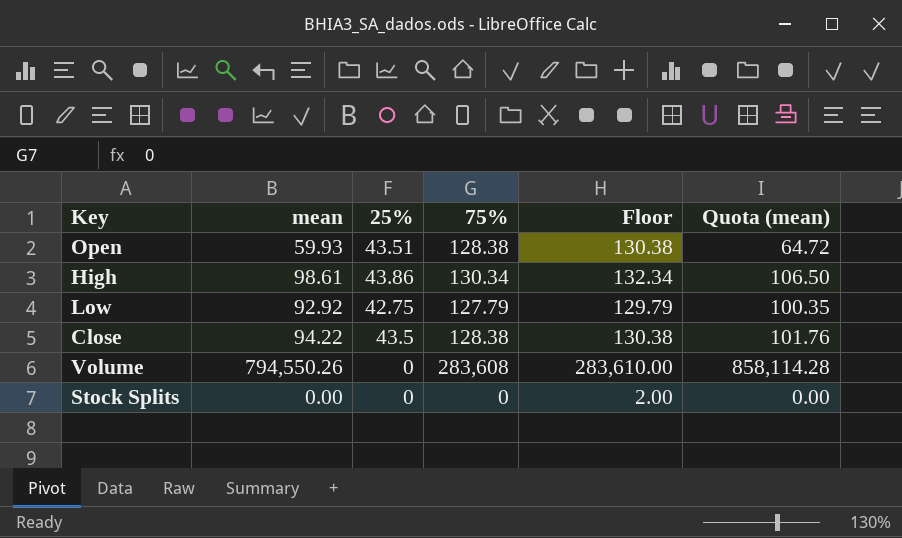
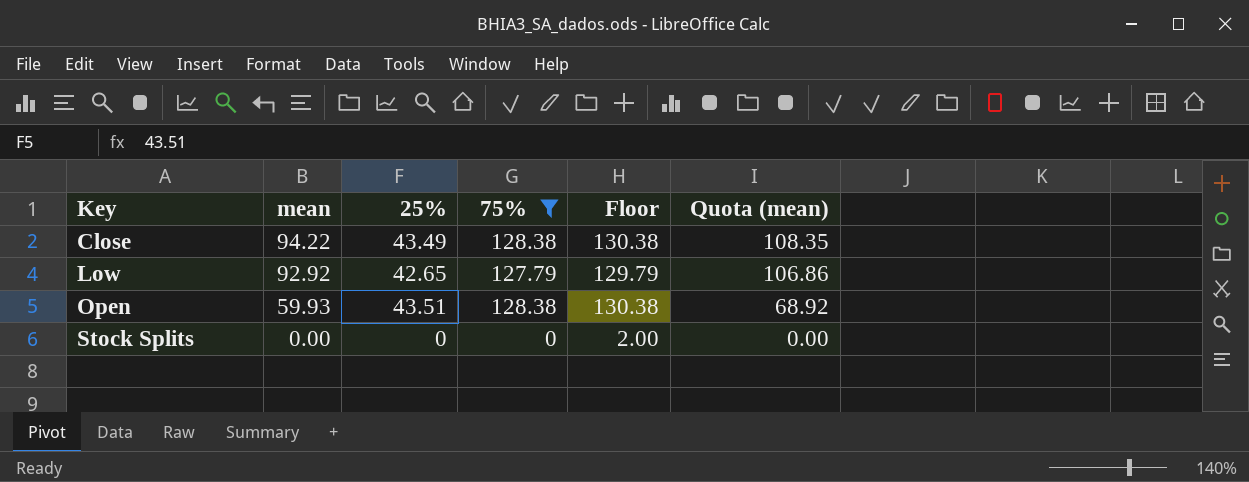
filter: none -> 75% <= 128.38
row order: none -> Key ascending
column Quota (mean) | formula: [mean] * 1.08 -> [mean] * 1.15
Close | 25%: 43.5 -> 43.49
Low | 25%: 42.75 -> 42.65

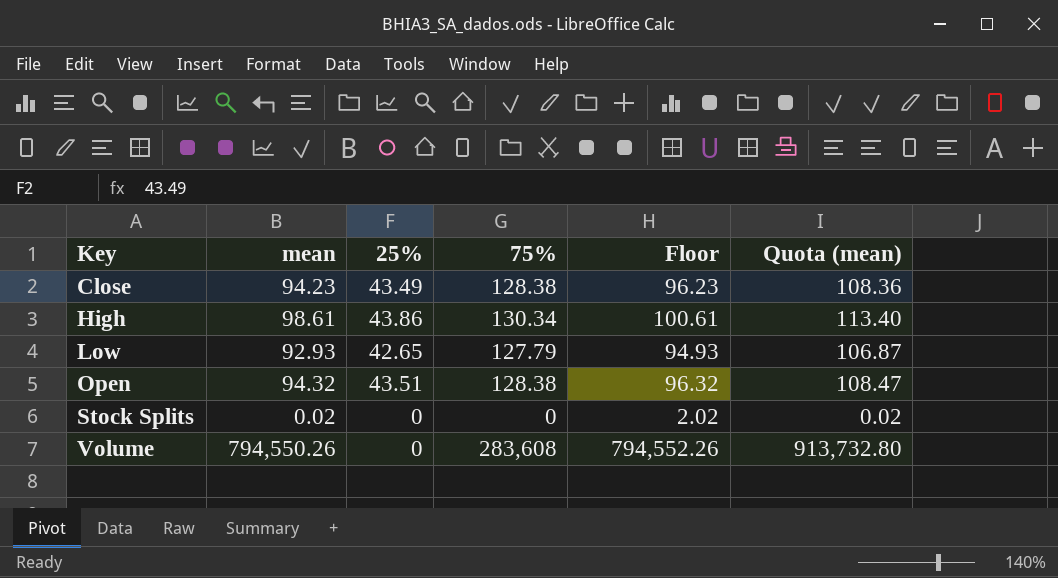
filter: 75% <= 128.38 -> none
column Floor | formula: [75%] + 2 -> [mean] + 2
Close | mean: 94.22 -> 94.23
Close | Quota (mean): 108.35 -> 108.36
Low | mean: 92.92 -> 92.93
Low | Quota (mean): 106.86 -> 106.87
Open | mean: 59.93 -> 94.32
Open | Quota (mean): 68.92 -> 108.47
Stock Splits | mean: 0.00 -> 0.02
Stock Splits | Quota (mean): 0.00 -> 0.02

